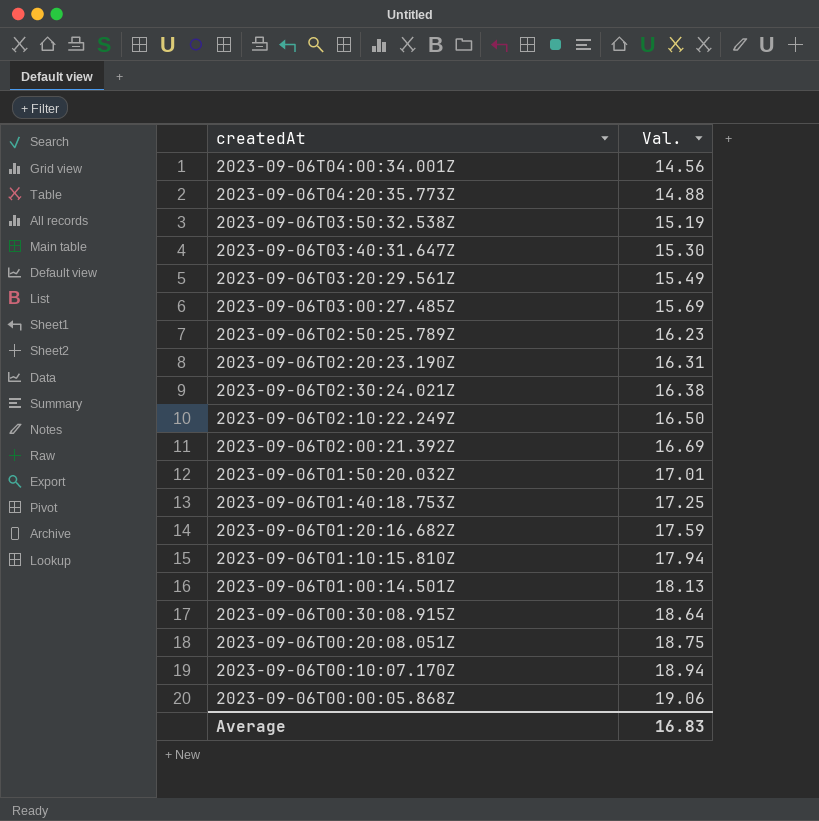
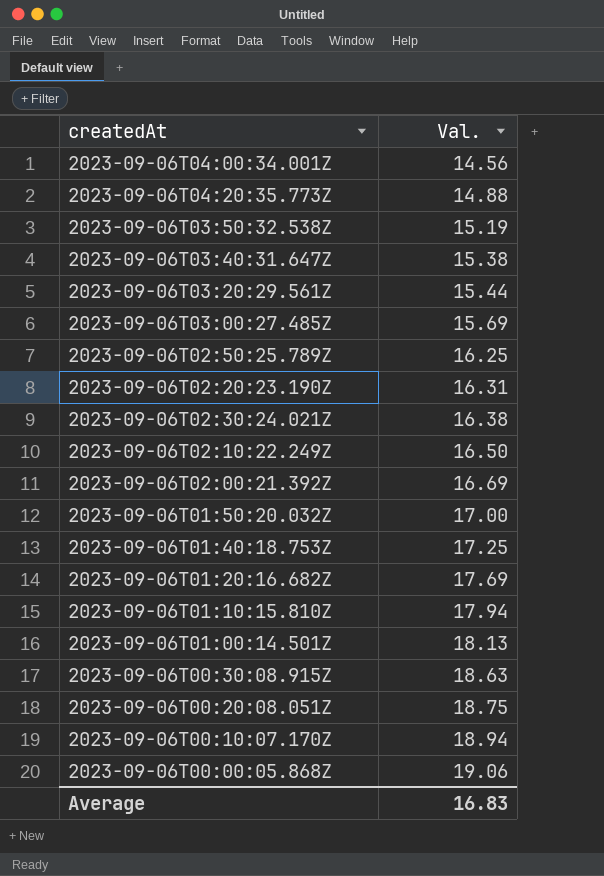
2023-09-06T03:40:31.647Z | Val.: 15.30 -> 15.38
2023-09-06T03:20:29.561Z | Val.: 15.49 -> 15.44
2023-09-06T02:50:25.789Z | Val.: 16.23 -> 16.25
2023-09-06T01:50:20.032Z | Val.: 17.01 -> 17.00
2023-09-06T01:20:16.682Z | Val.: 17.59 -> 17.69
2023-09-06T00:30:08.915Z | Val.: 18.64 -> 18.63

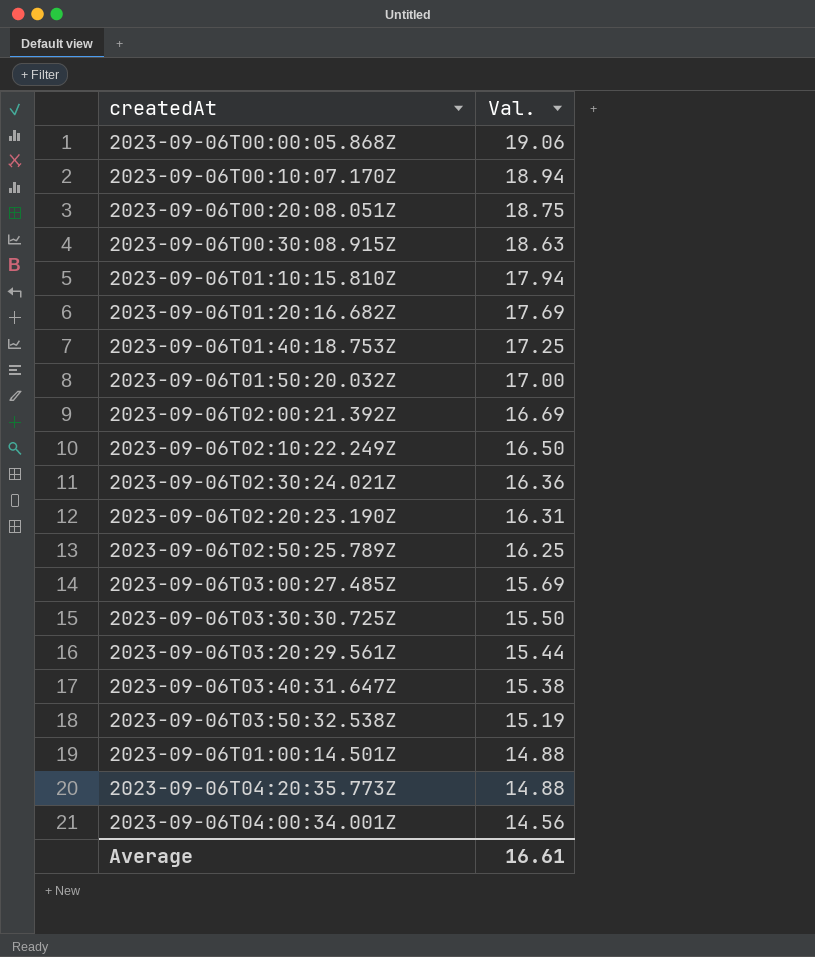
row order: Val. ascending -> Val. descending
2023-09-06T02:30:24.021Z | Val.: 16.38 -> 16.36
row 2023-09-06T03:30:30.725Z: none -> 15.50
2023-09-06T01:00:14.501Z | Val.: 18.13 -> 14.88
Average | Val.: 16.83 -> 16.61

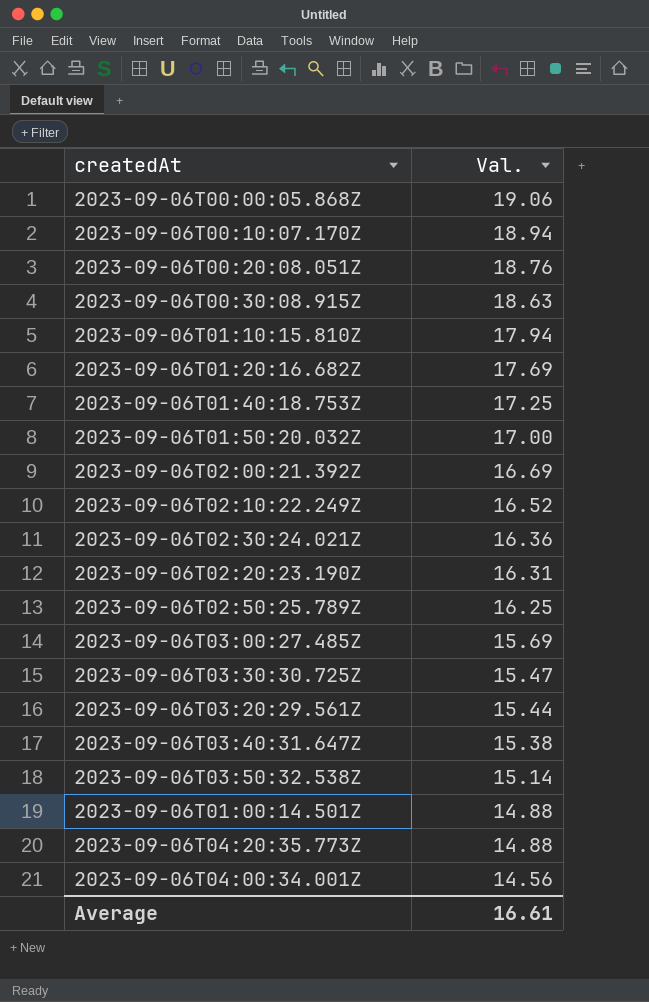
2023-09-06T00:20:08.051Z | Val.: 18.75 -> 18.76
2023-09-06T02:10:22.249Z | Val.: 16.50 -> 16.52
2023-09-06T03:30:30.725Z | Val.: 15.50 -> 15.47
2023-09-06T03:50:32.538Z | Val.: 15.19 -> 15.14

